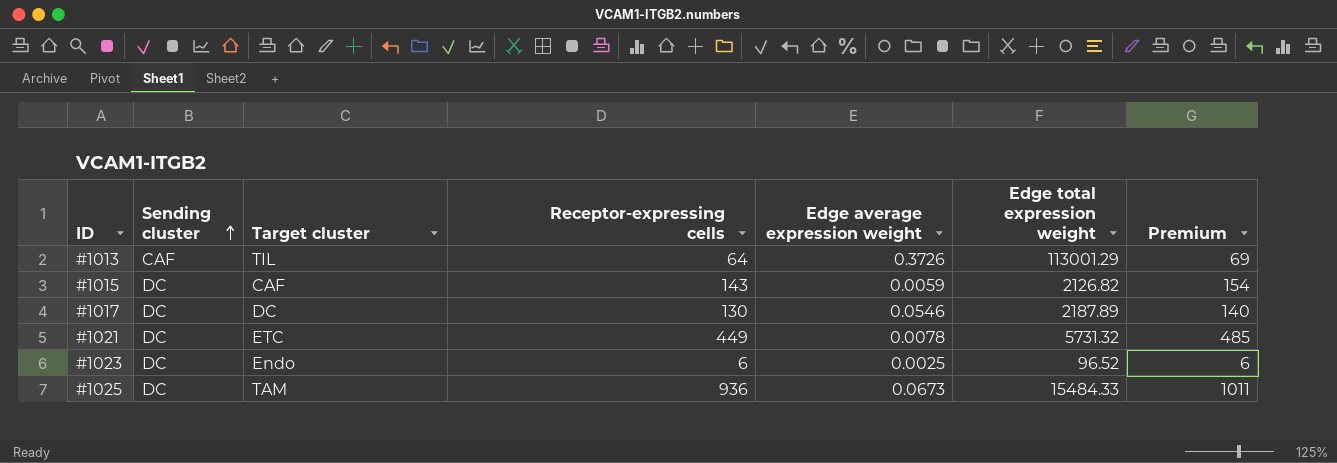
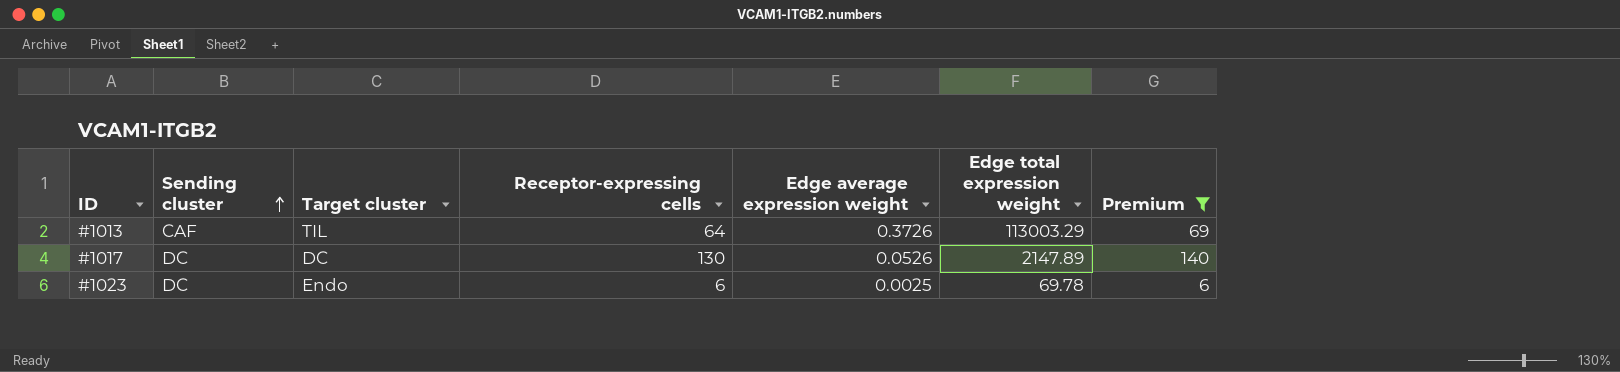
filter: none -> Premium <= 140
#1013 | Edge total expression weight: 113001.29 -> 113003.29
#1017 | Edge average expression weight: 0.0546 -> 0.0526
#1017 | Edge total expression weight: 2187.89 -> 2147.89
#1023 | Edge total expression weight: 96.52 -> 69.78

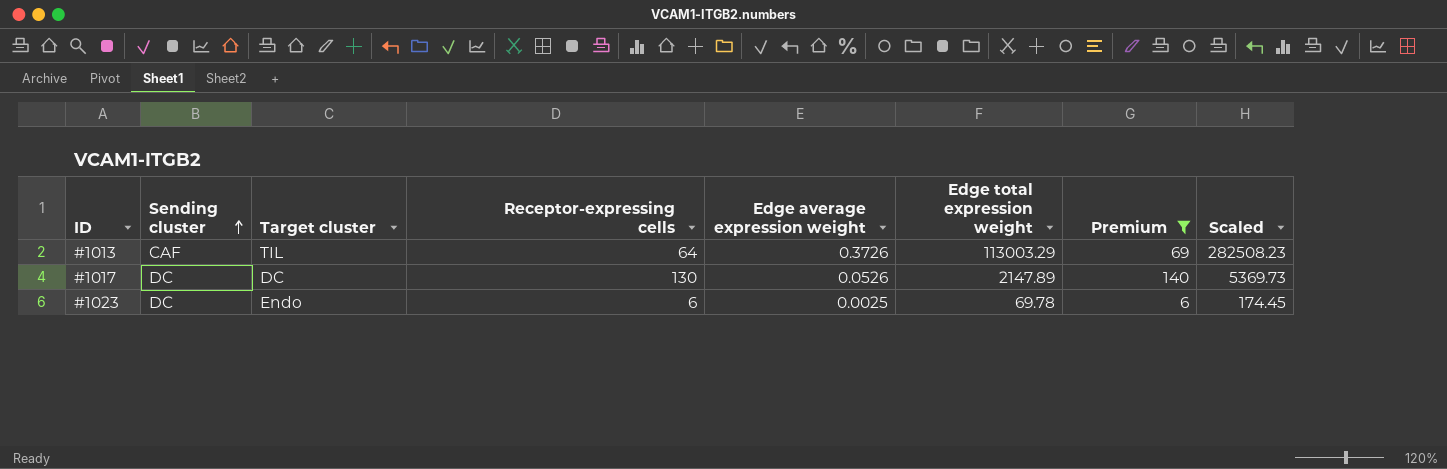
column Scaled | formula: none -> [Edge total expression weight] * 2.5

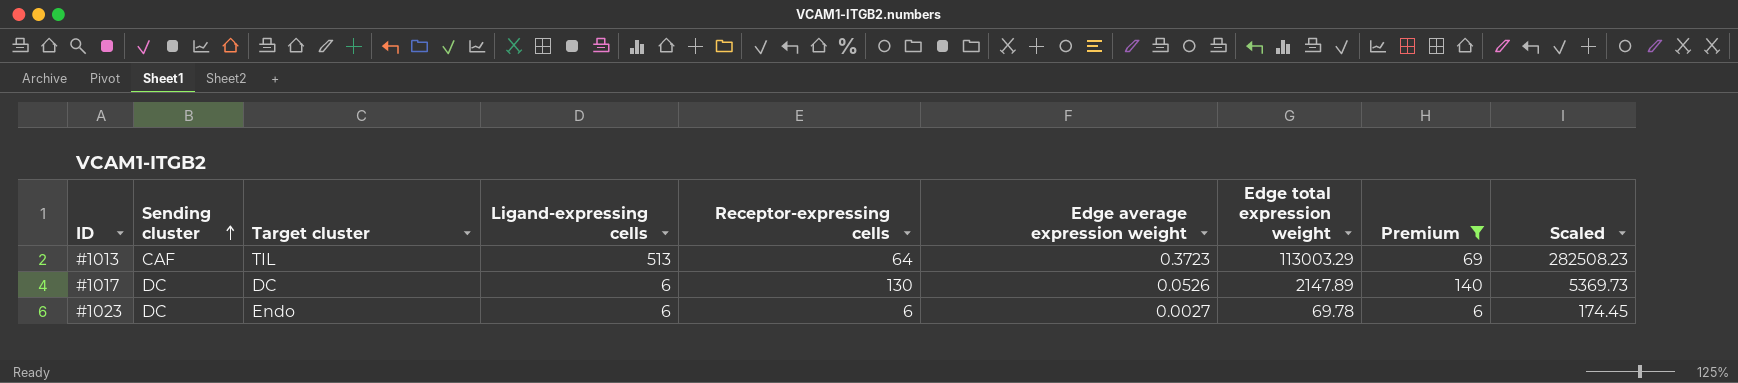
column Ligand-expressing cells | position: none -> 4
#1013 | Edge average expression weight: 0.3726 -> 0.3723
#1023 | Edge average expression weight: 0.0025 -> 0.0027

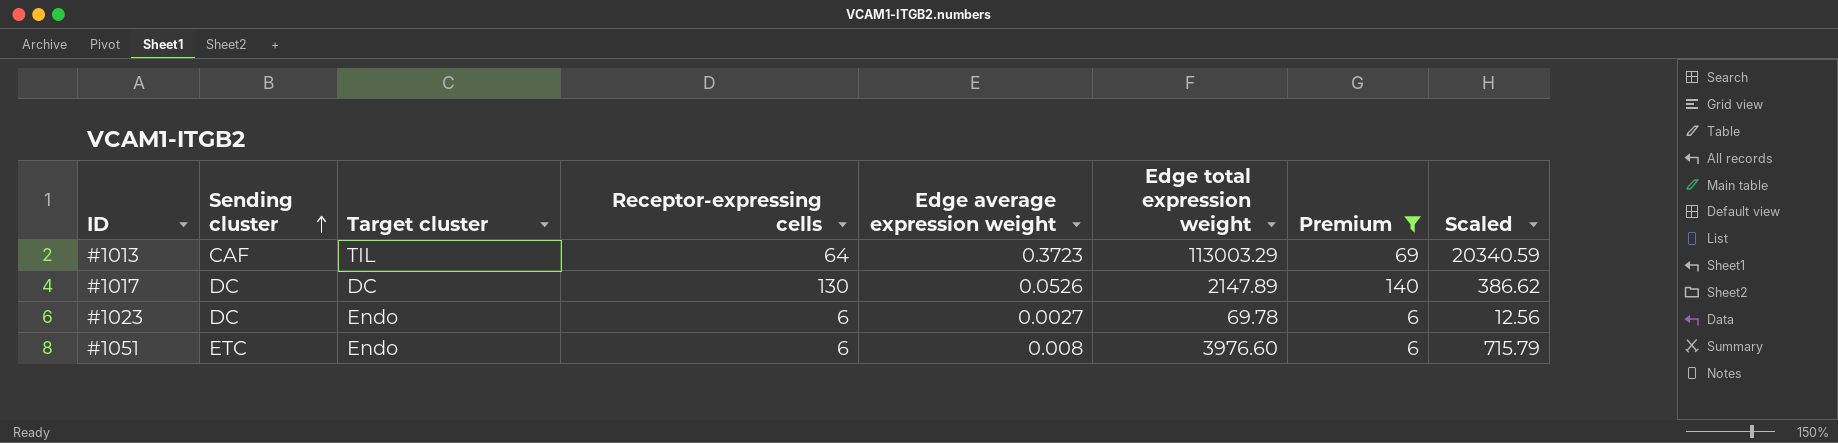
column Ligand-expressing cells | position: 4 -> none
column Scaled | formula: [Edge total expression weight] * 2.5 -> [Edge total expression weight] * 0.18
row #1051: none -> ETC | Endo | 6 | 0.008 | 3976.60 | 6 | 715.79

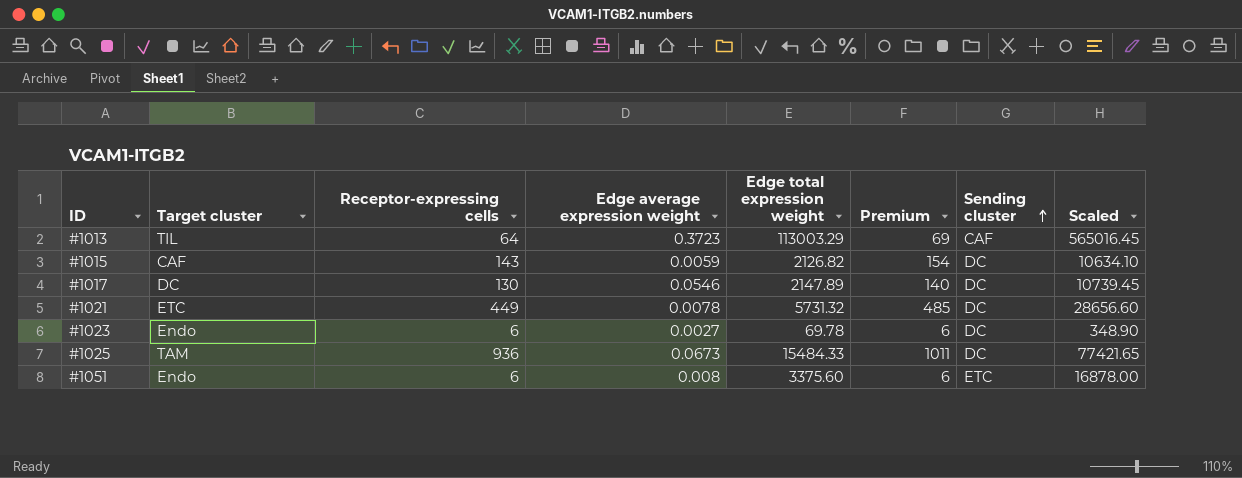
filter: Premium <= 140 -> none
column Sending cluster | position: 2 -> 7
column Scaled | formula: [Edge total expression weight] * 0.18 -> [Edge total expression weight] * 5
#1017 | Edge average expression weight: 0.0526 -> 0.0546
#1051 | Edge total expression weight: 3976.60 -> 3375.60

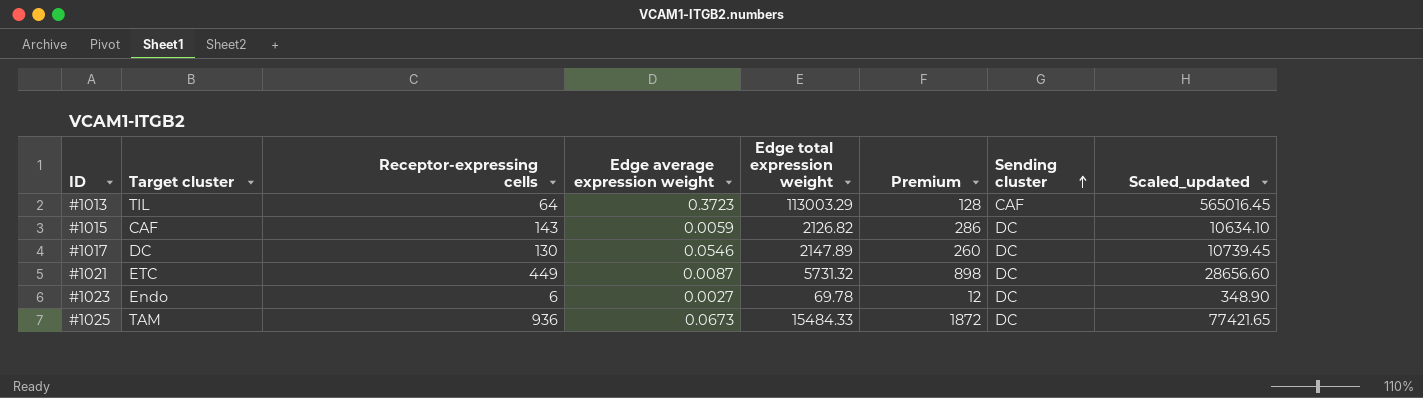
column Premium | formula: [Receptor-expressing cells] * 1.08 -> [Receptor-expressing cells] * 2
column name: Scaled -> Scaled_updated
row #1051: Endo | 6 | 0.008 | 3375.60 | 6 | ETC | 16878.00 -> none
#1021 | Edge average expression weight: 0.0078 -> 0.0087

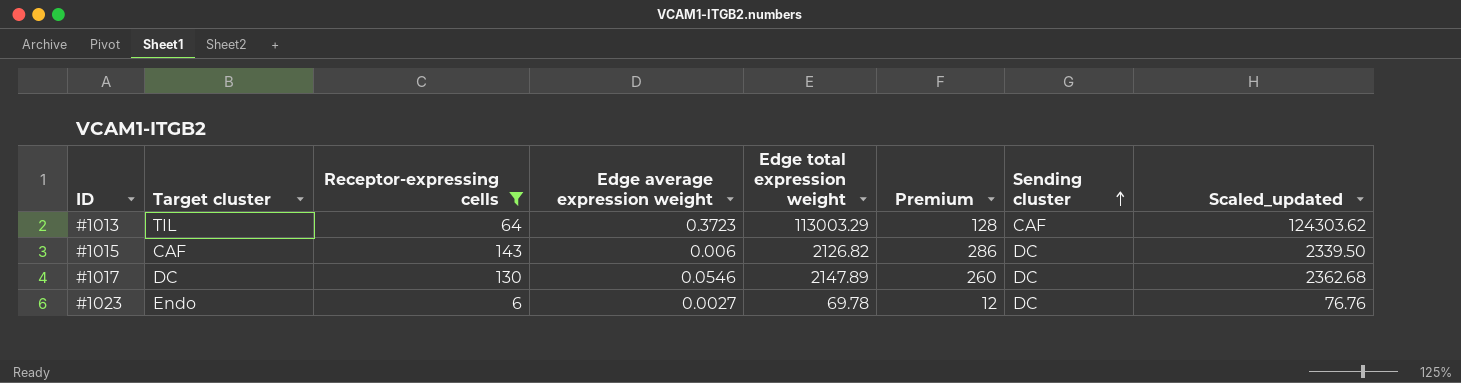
filter: none -> Receptor-expressing cells <= 143
column Scaled_updated | formula: [Edge total expression weight] * 5 -> [Edge total expression weight] * 1.1
#1015 | Edge average expression weight: 0.0059 -> 0.006

